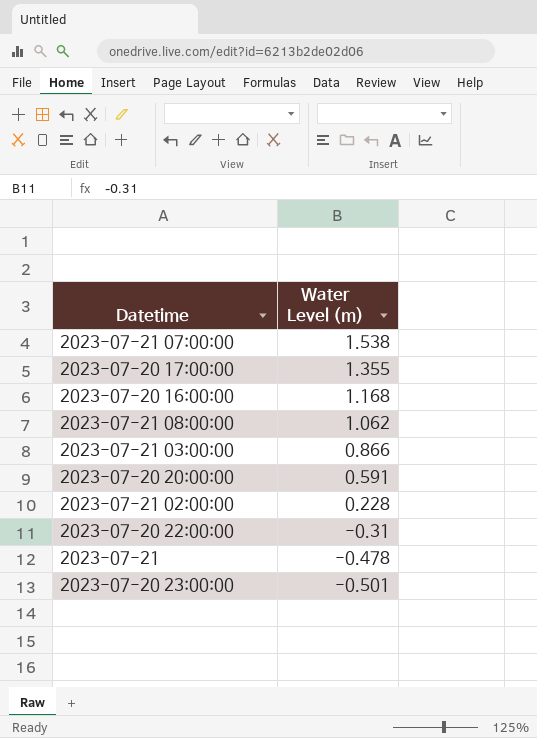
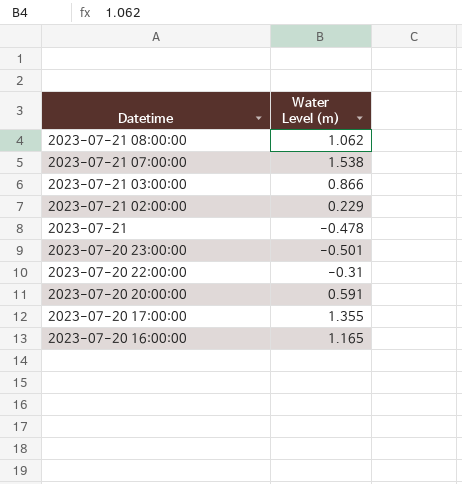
row order: Water Level (m) descending -> Datetime descending
2023-07-21 02:00:00 | Water Level (m): 0.228 -> 0.229
2023-07-20 16:00:00 | Water Level (m): 1.168 -> 1.165

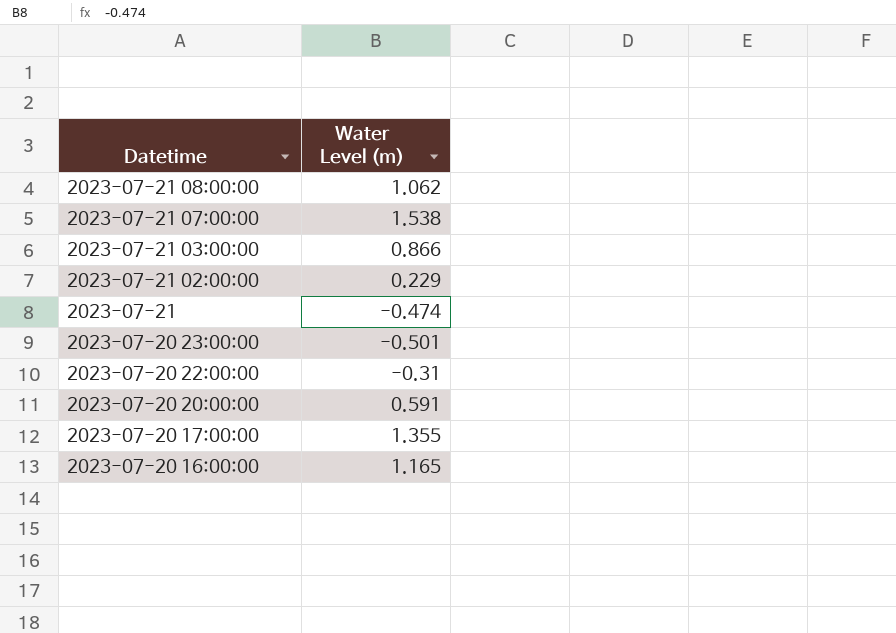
2023-07-21 | Water Level (m): -0.478 -> -0.474

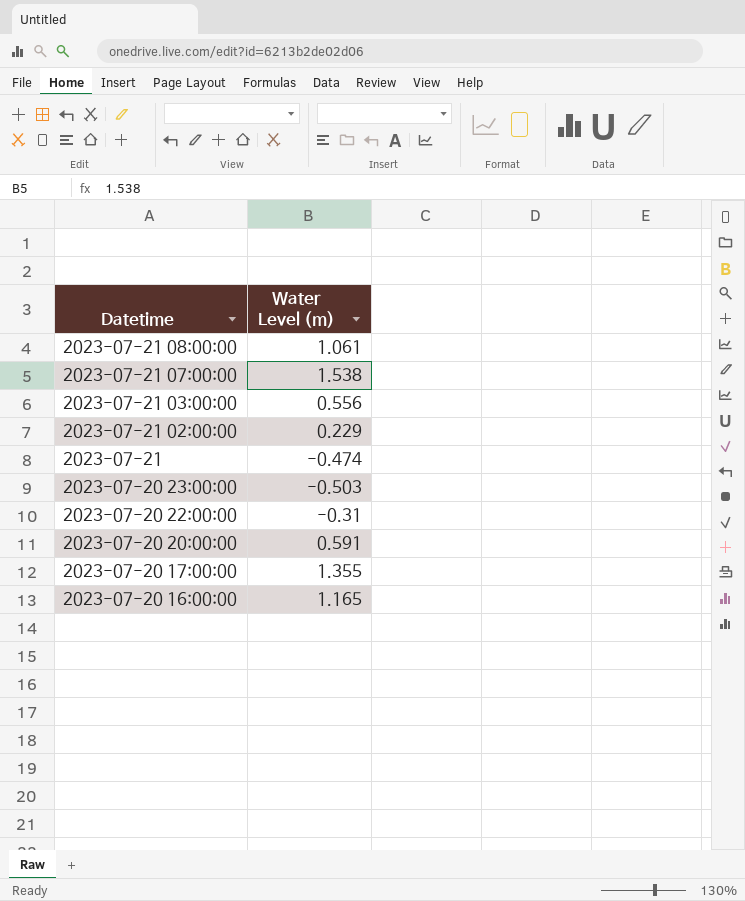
2023-07-21 08:00:00 | Water Level (m): 1.062 -> 1.061
2023-07-21 03:00:00 | Water Level (m): 0.866 -> 0.556
2023-07-20 23:00:00 | Water Level (m): -0.501 -> -0.503

